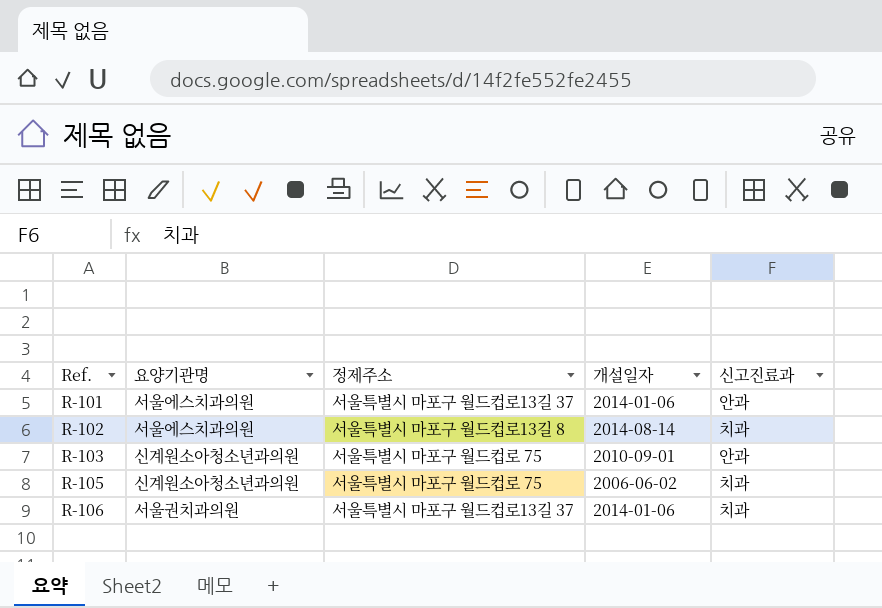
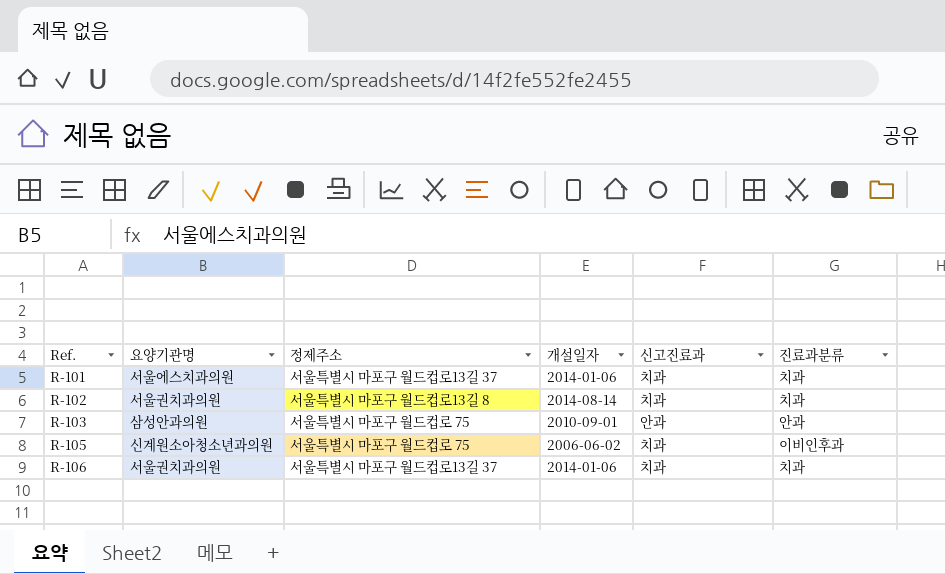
column 진료과분류 | position: none -> 6
R-101 | 신고진료과: 안과 -> 치과
R-102 | 요양기관명: 서울에스치과의원 -> 서울권치과의원
R-103 | 요양기관명: 신계원소아청소년과의원 -> 삼성안과의원

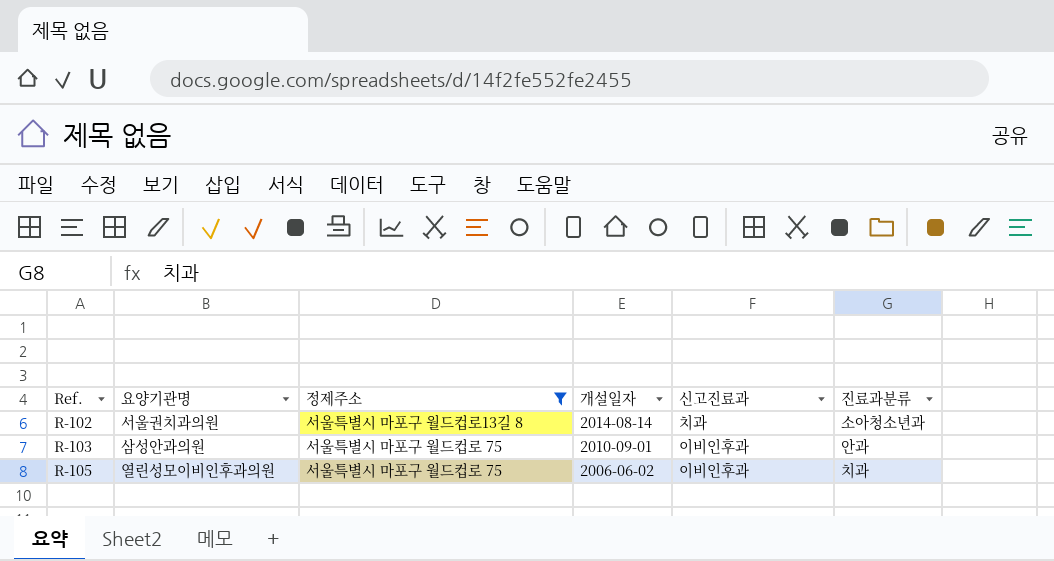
filter: none -> 정제주소 != 서울특별시 마포구 월드컵로13길 37
R-102 | 진료과분류: 치과 -> 소아청소년과
R-103 | 신고진료과: 안과 -> 이비인후과
R-105 | 요양기관명: 신계원소아청소년과의원 -> 열린성모이비인후과의원
R-105 | 신고진료과: 치과 -> 이비인후과
R-105 | 진료과분류: 이비인후과 -> 치과

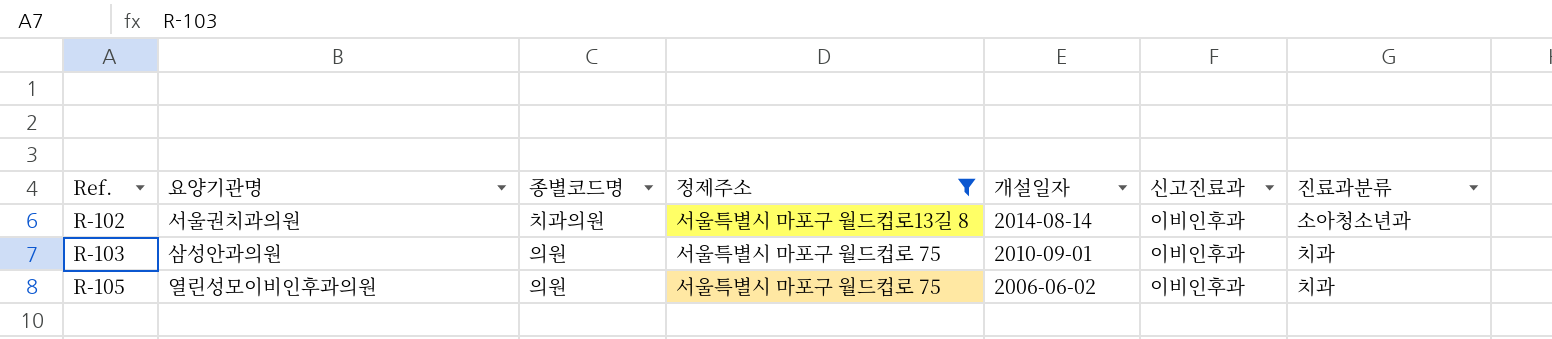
column 종별코드명 | position: none -> 3
R-102 | 신고진료과: 치과 -> 이비인후과
R-103 | 진료과분류: 안과 -> 치과

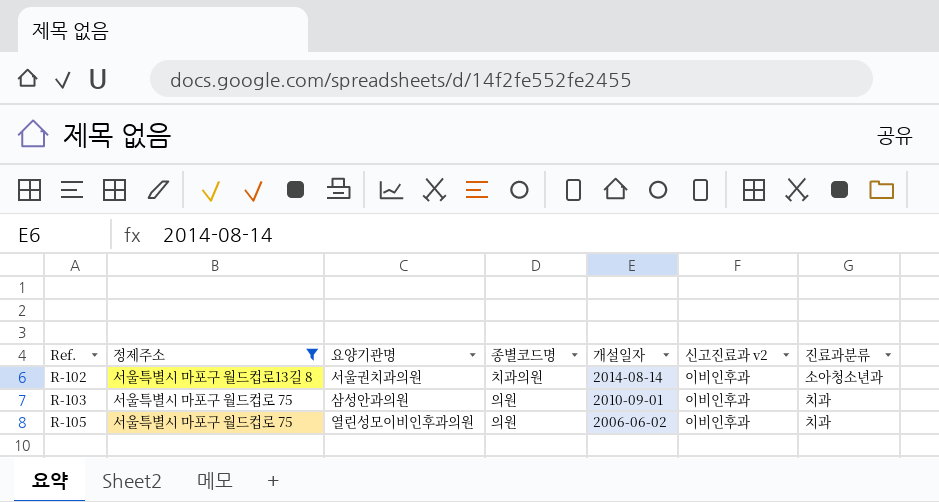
column 정제주소 | position: 4 -> 2
column name: 신고진료과 -> 신고진료과 v2

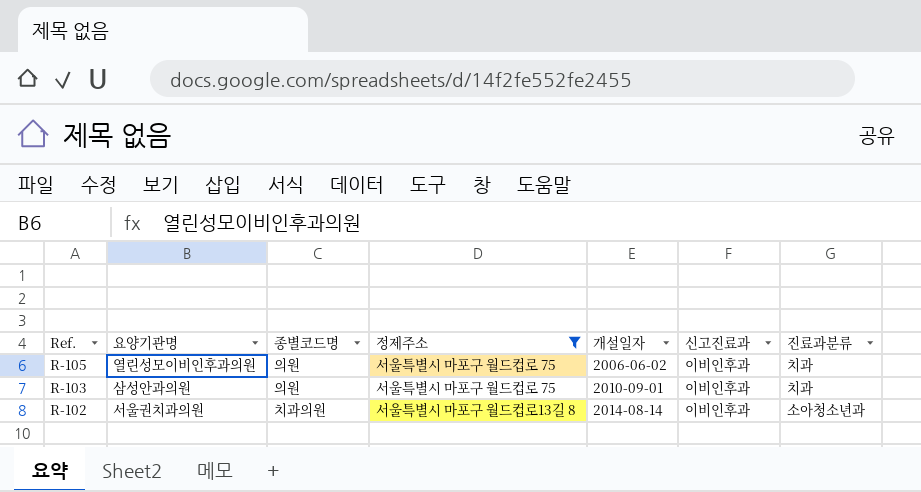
row order: Ref. ascending -> Ref. descending
column 정제주소 | position: 2 -> 4
column name: 신고진료과 v2 -> 신고진료과

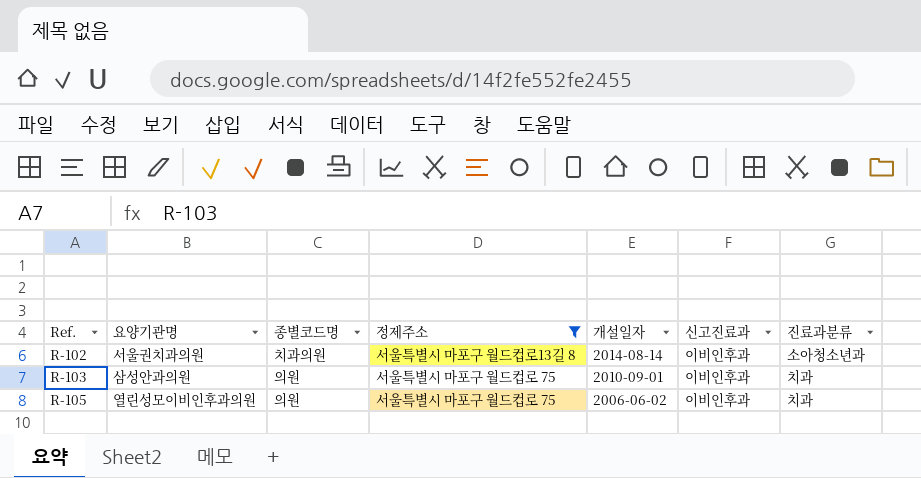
row order: Ref. descending -> Ref. ascending

